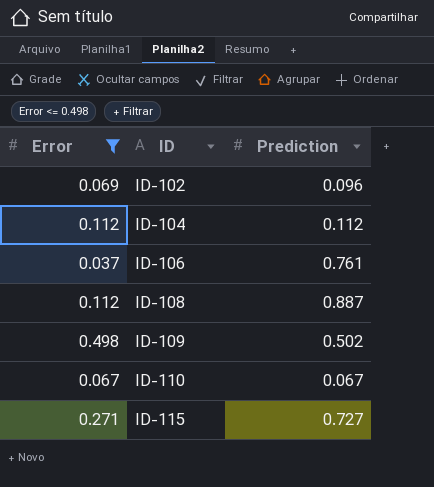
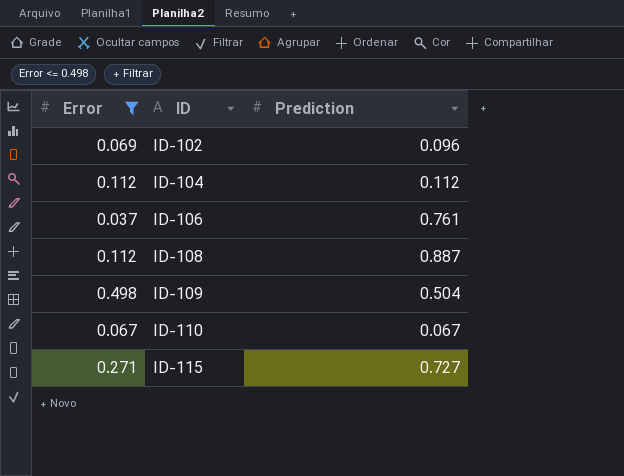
ID-109 | Prediction: 0.502 -> 0.504

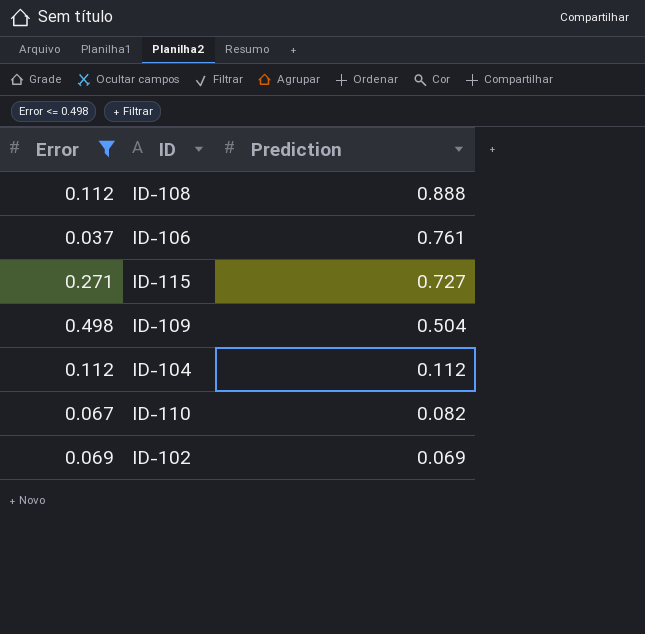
row order: ID ascending -> Prediction descending
ID-108 | Prediction: 0.887 -> 0.888
ID-110 | Prediction: 0.067 -> 0.082
ID-102 | Prediction: 0.096 -> 0.069

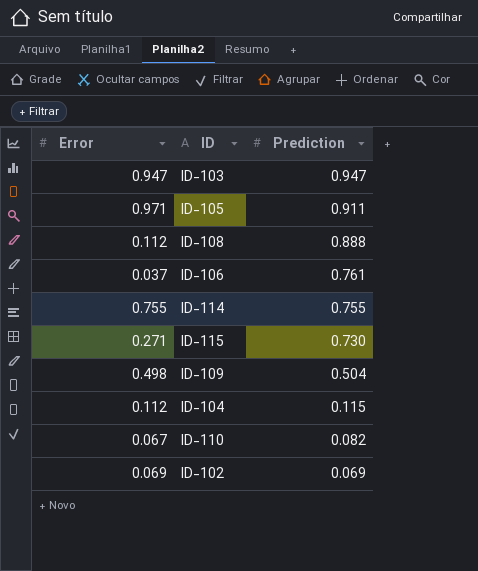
filter: Error <= 0.498 -> none
ID-115 | Prediction: 0.727 -> 0.730
ID-104 | Prediction: 0.112 -> 0.115

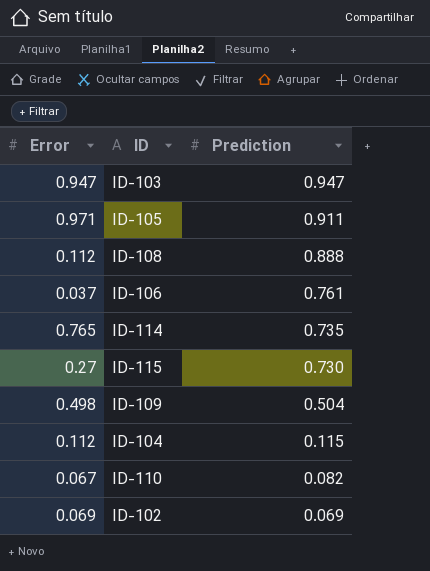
ID-114 | Error: 0.755 -> 0.765
ID-114 | Prediction: 0.755 -> 0.735
ID-115 | Error: 0.271 -> 0.27

